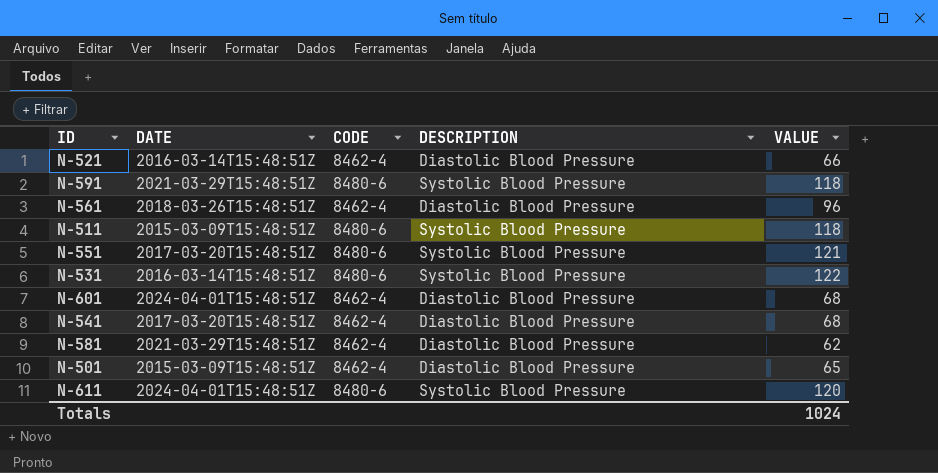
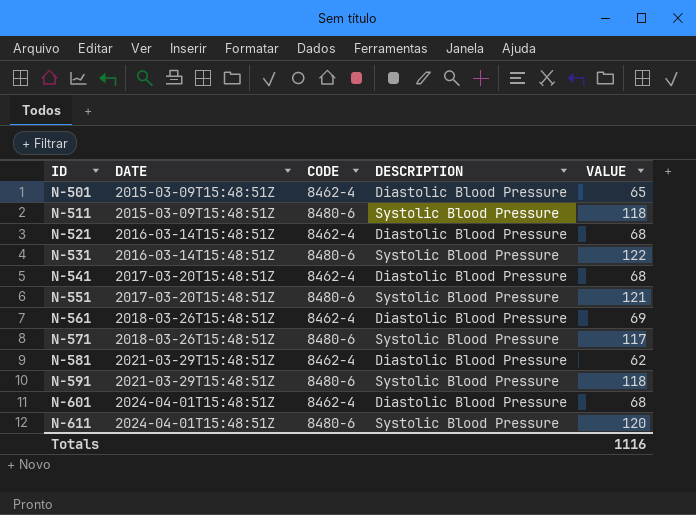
row order: none -> ID ascending
N-521 | VALUE: 66 -> 68
N-561 | VALUE: 96 -> 69
row N-571: none -> 2018-03-26T15:48:51Z | 8480-6 | Systolic Blood Pressure | 117
Totals | VALUE: 1024 -> 1116

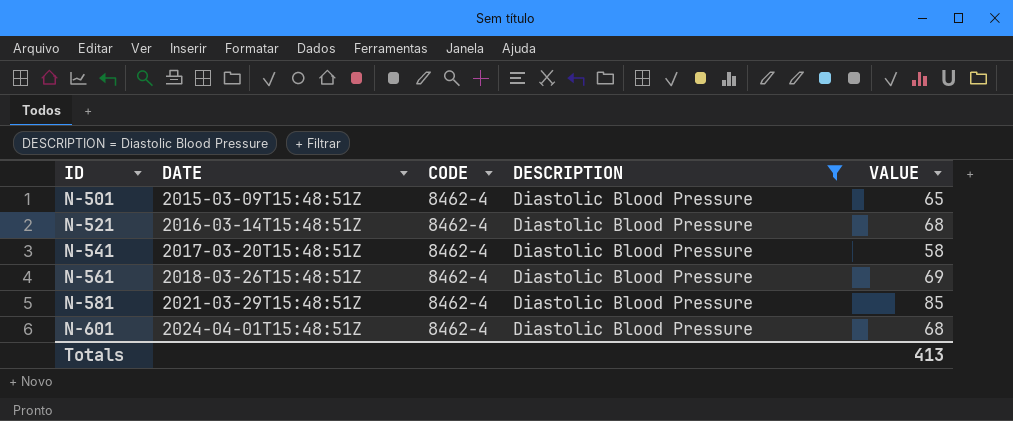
filter: none -> DESCRIPTION = Diastolic Blood Pressure
N-541 | VALUE: 68 -> 58
N-581 | VALUE: 62 -> 85
Totals | VALUE: 1116 -> 413

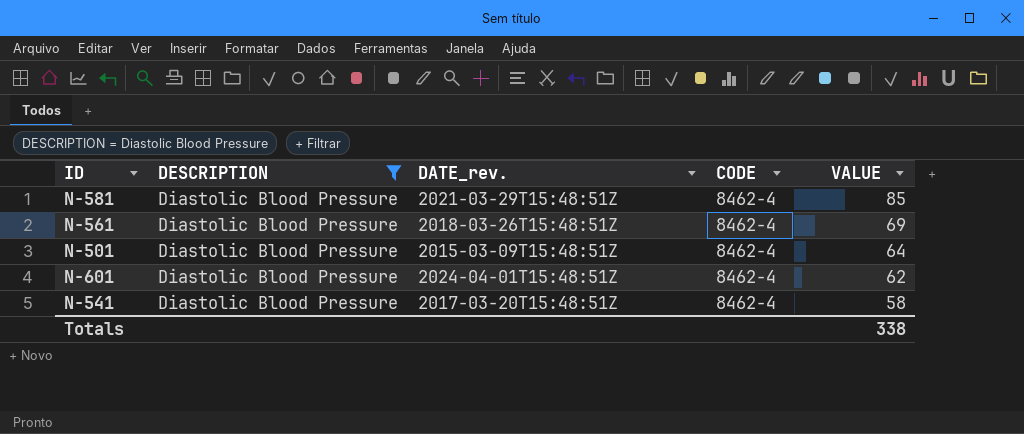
row order: ID ascending -> VALUE descending
column DESCRIPTION | position: 4 -> 2
column name: DATE -> DATE_rev.
row N-521: 2016-03-14T15:48:51Z | 8462-4 | Diastolic Blood Pressure | 68 -> none
N-501 | VALUE: 65 -> 64
N-601 | VALUE: 68 -> 62
Totals | VALUE: 413 -> 338

